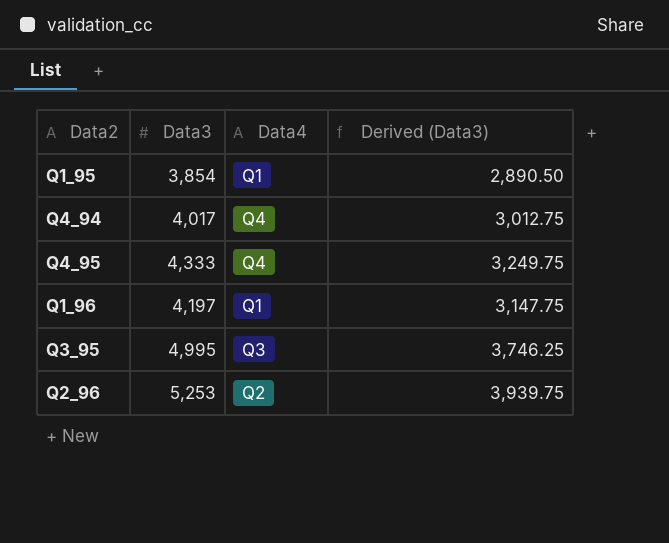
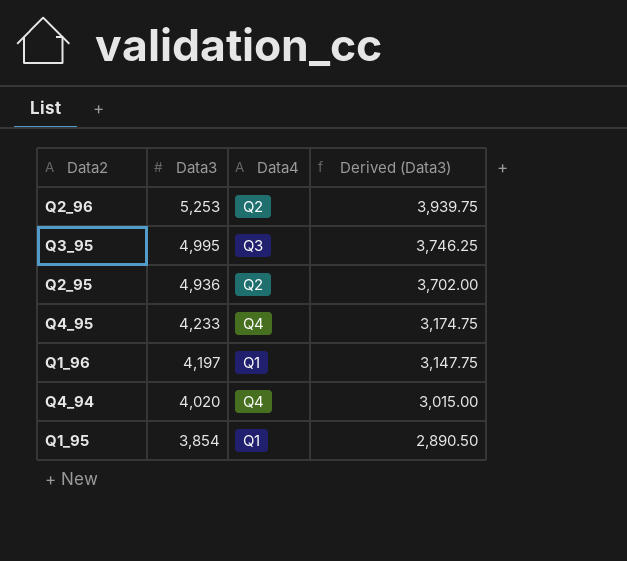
row order: none -> Data3 descending
row Q2_95: none -> 4,936 | Q2 | 3,702.00
Q4_95 | Data3: 4,333 -> 4,233
Q4_95 | Derived (Data3): 3,249.75 -> 3,174.75
Q4_94 | Data3: 4,017 -> 4,020
Q4_94 | Derived (Data3): 3,012.75 -> 3,015.00

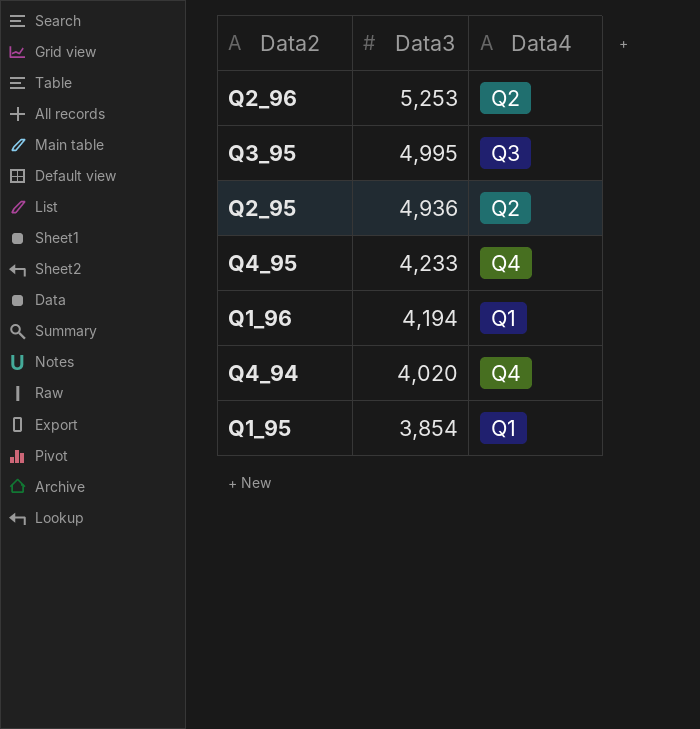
column Derived (Data3) | formula: [Data3] * 0.75 -> none
Q1_96 | Data3: 4,197 -> 4,194

